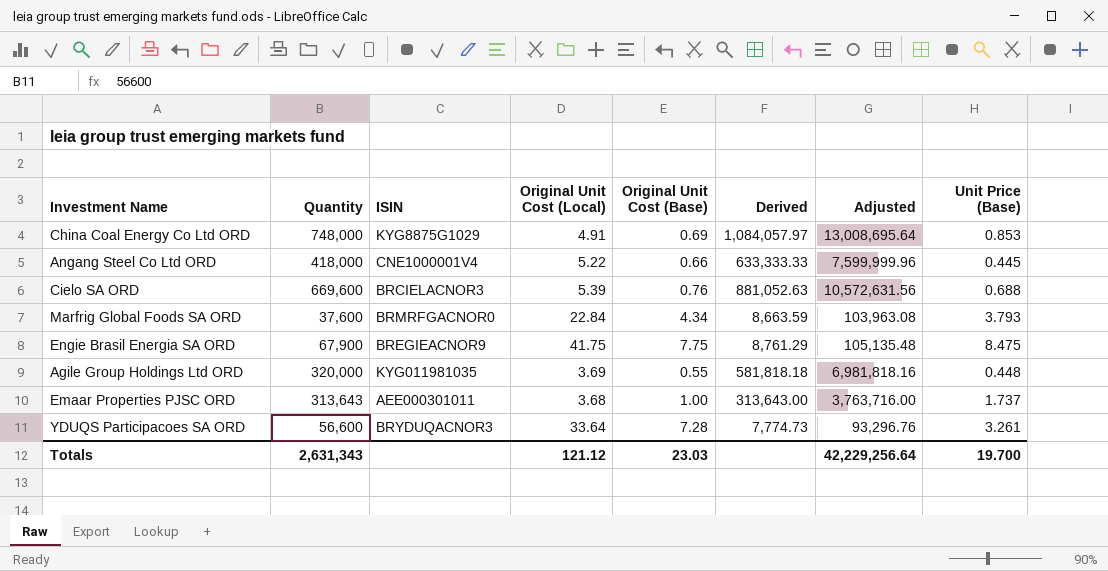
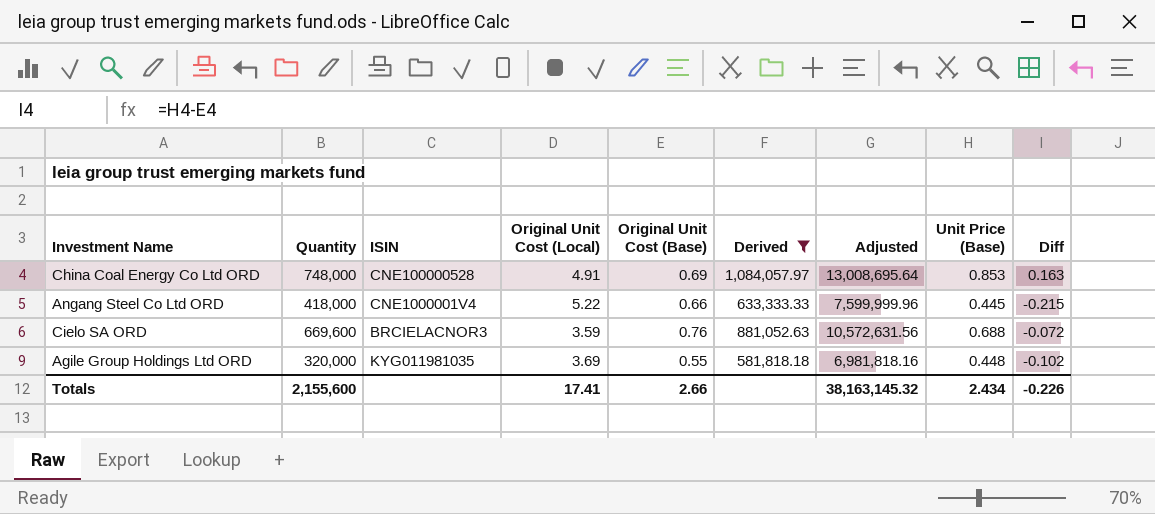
filter: none -> Derived >= 581,818.18
column Diff | formula: none -> [Unit Price (Base)] - [Original Unit Cost (Base)]
China Coal Energy Co Ltd ORD | ISIN: KYG8875G1029 -> CNE100000528
Cielo SA ORD | Original Unit Cost (Local): 5.39 -> 3.59
Totals | Quantity: 2,631,343 -> 2,155,600
Totals | Original Unit Cost (Local): 121.12 -> 17.41
Totals | Original Unit Cost (Base): 23.03 -> 2.66
Totals | Adjusted: 42,229,256.64 -> 38,163,145.32
Totals | Unit Price (Base): 19.700 -> 2.434

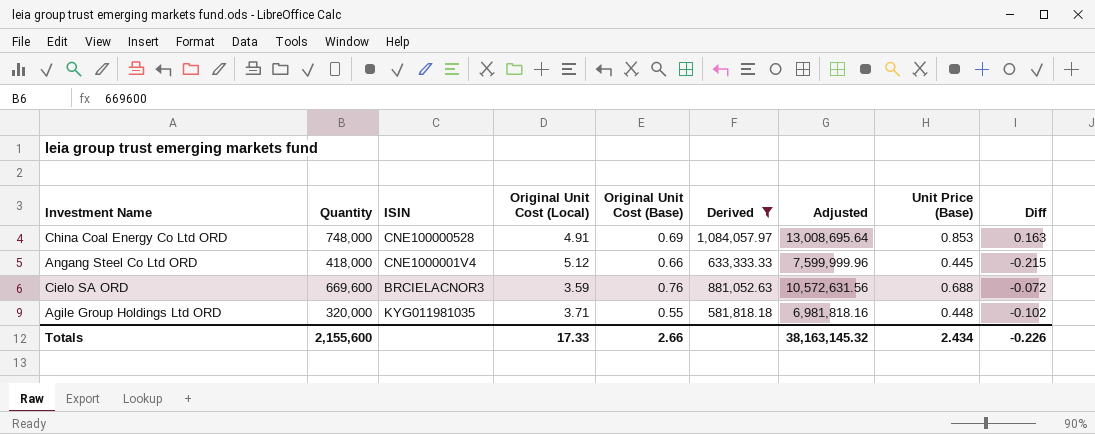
Angang Steel Co Ltd ORD | Original Unit Cost (Local): 5.22 -> 5.12
Agile Group Holdings Ltd ORD | Original Unit Cost (Local): 3.69 -> 3.71
Totals | Original Unit Cost (Local): 17.41 -> 17.33

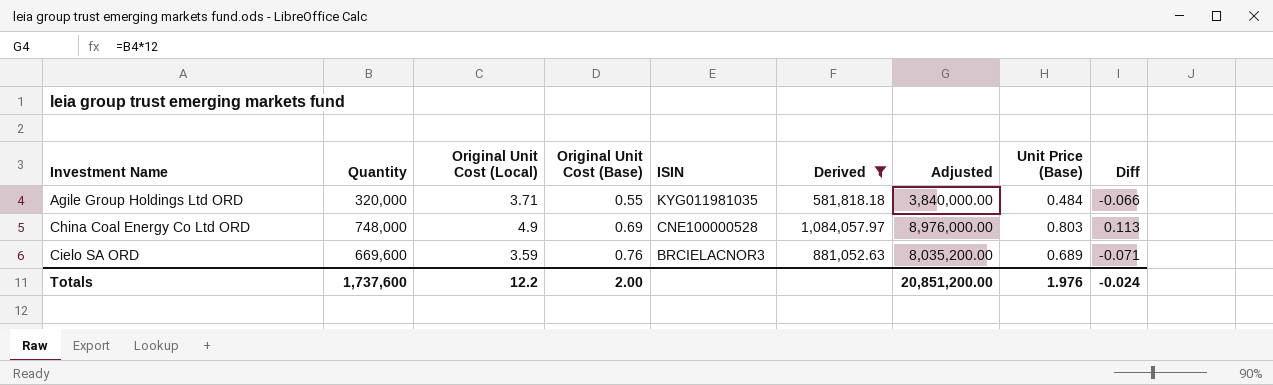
row order: none -> Investment Name ascending
column ISIN | position: 3 -> 5
column Adjusted | formula: [Derived] * 12 -> [Quantity] * 12
row Angang Steel Co Ltd ORD: 418,000 | CNE1000001V4 | 5.12 | 0.66 | 633,333.33 | 7,599,999.96 | 0.445 | -0.215 -> none
Agile Group Holdings Ltd ORD | Unit Price (Base): 0.448 -> 0.484
Agile Group Holdings Ltd ORD | Diff: -0.102 -> -0.066
China Coal Energy Co Ltd ORD | Original Unit Cost (Local): 4.91 -> 4.9
China Coal Energy Co Ltd ORD | Unit Price (Base): 0.853 -> 0.803
China Coal Energy Co Ltd ORD | Diff: 0.163 -> 0.113
Cielo SA ORD | Unit Price (Base): 0.688 -> 0.689
Cielo SA ORD | Diff: -0.072 -> -0.071
Totals | Quantity: 2,155,600 -> 1,737,600
Totals | Original Unit Cost (Local): 17.33 -> 12.2
Totals | Original Unit Cost (Base): 2.66 -> 2.00
Totals | Adjusted: 38,163,145.32 -> 20,851,200.00
Totals | Unit Price (Base): 2.434 -> 1.976
Totals | Diff: -0.226 -> -0.024

